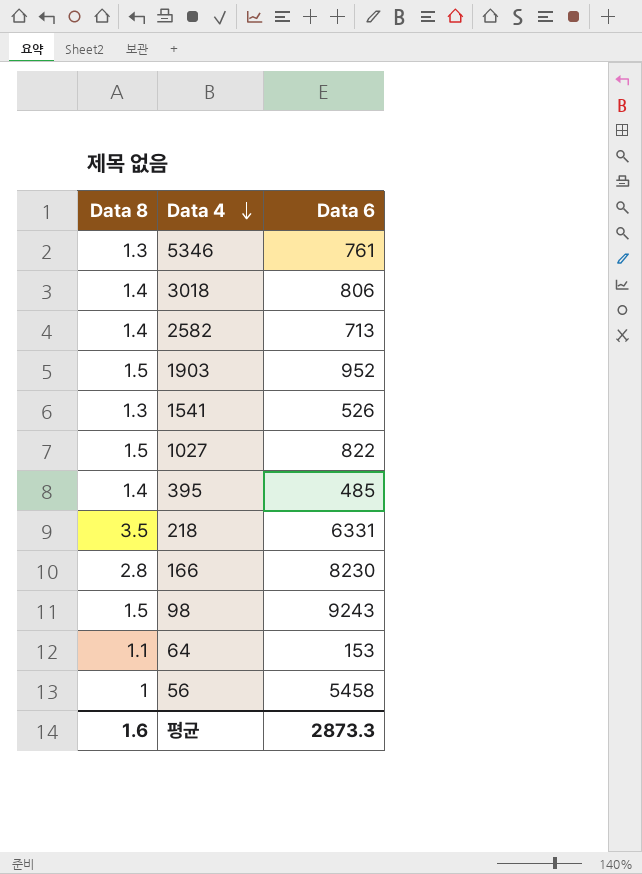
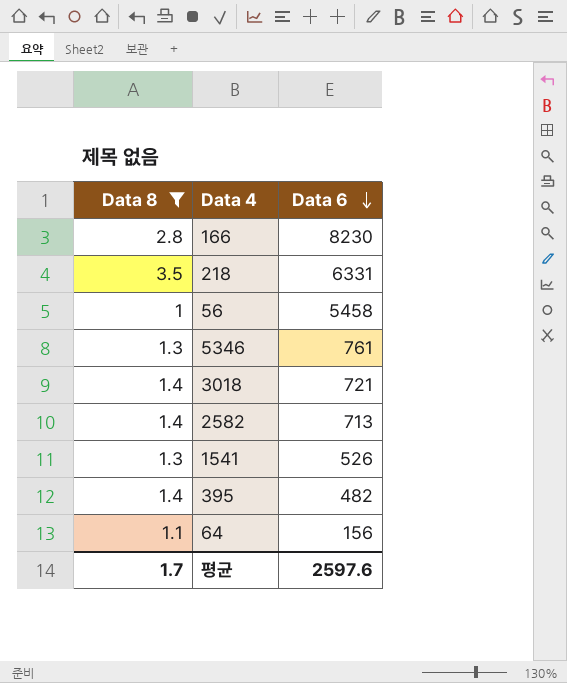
filter: none -> Data 8 != 1.5
row order: Data 4 descending -> Data 6 descending
3018 | Data 6: 806 -> 721
395 | Data 6: 485 -> 482
64 | Data 6: 153 -> 156
평균 | Data 8: 1.6 -> 1.7
평균 | Data 6: 2873.3 -> 2597.6

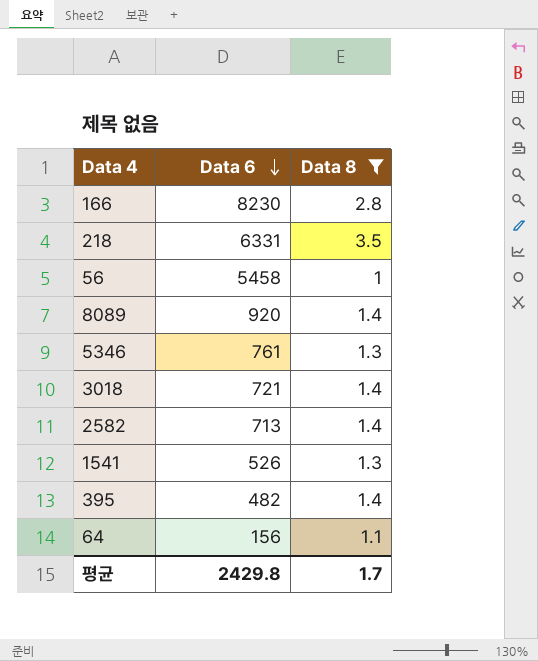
column Data 8 | position: 1 -> 3
row 8089: none -> 920 | 1.4
평균 | Data 6: 2597.6 -> 2429.8

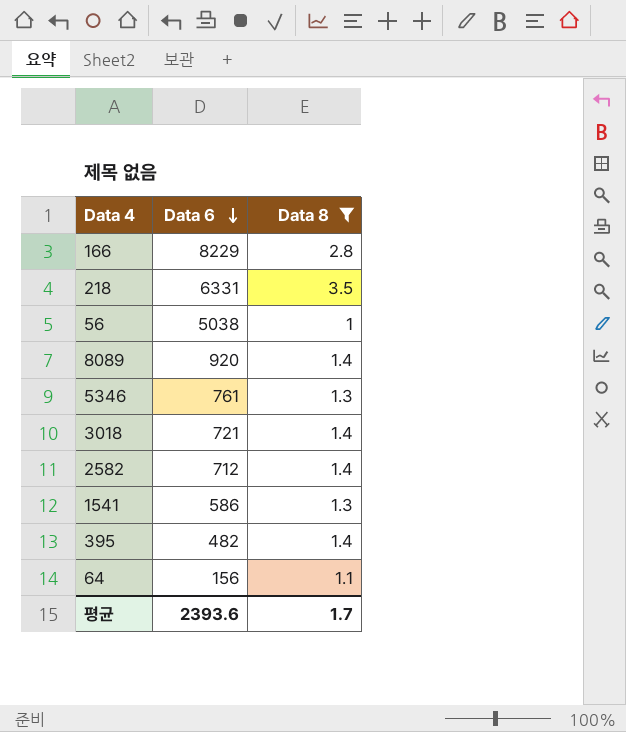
166 | Data 6: 8230 -> 8229
56 | Data 6: 5458 -> 5038
2582 | Data 6: 713 -> 712
1541 | Data 6: 526 -> 586
평균 | Data 6: 2429.8 -> 2393.6

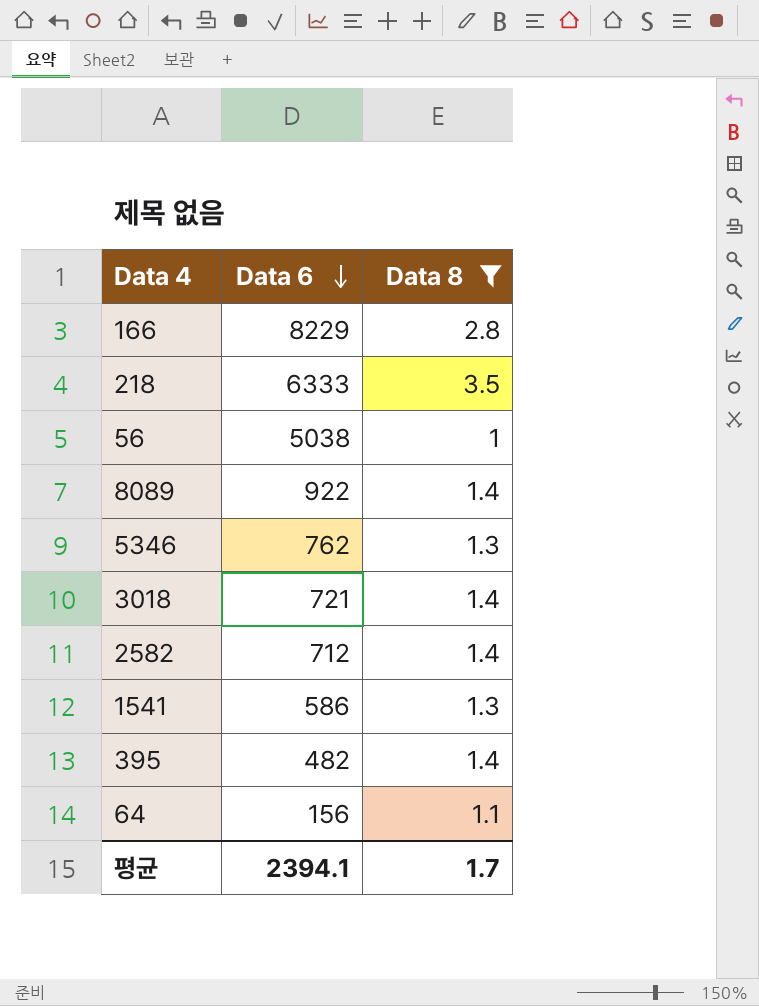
218 | Data 6: 6331 -> 6333
8089 | Data 6: 920 -> 922
5346 | Data 6: 761 -> 762
평균 | Data 6: 2393.6 -> 2394.1

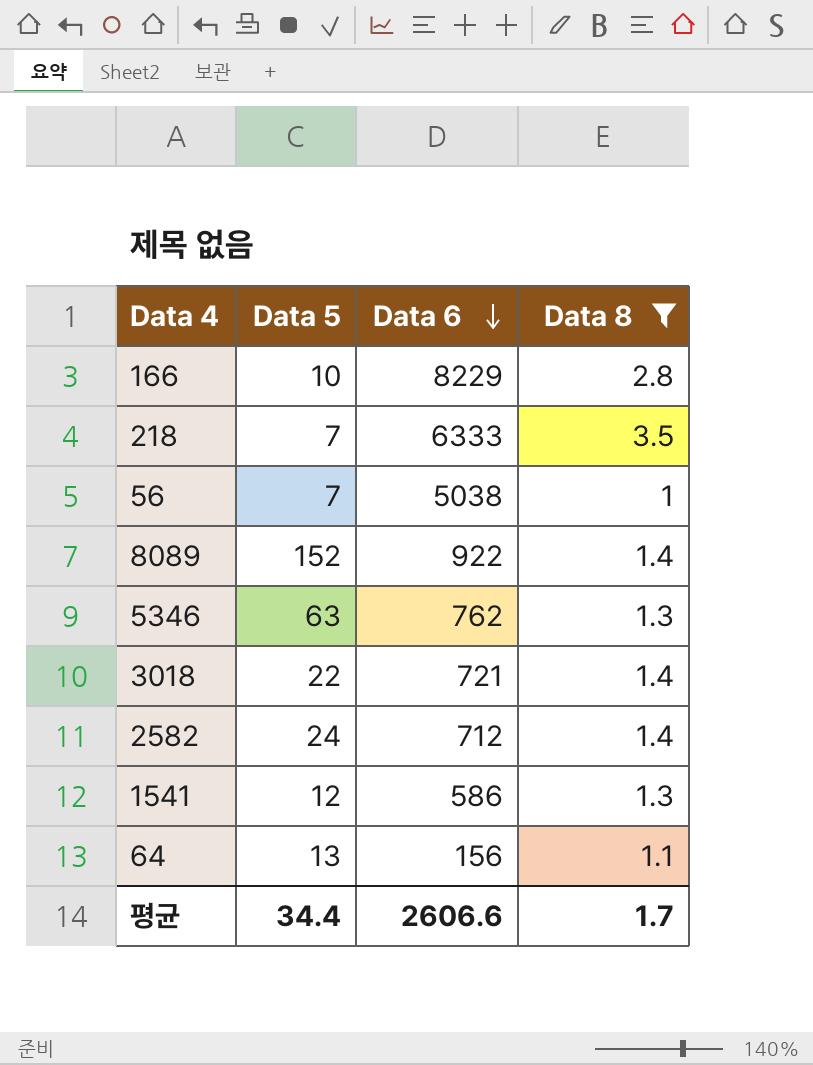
column Data 5 | position: none -> 2
row 395: 482 | 1.4 -> none
평균 | Data 6: 2394.1 -> 2606.6

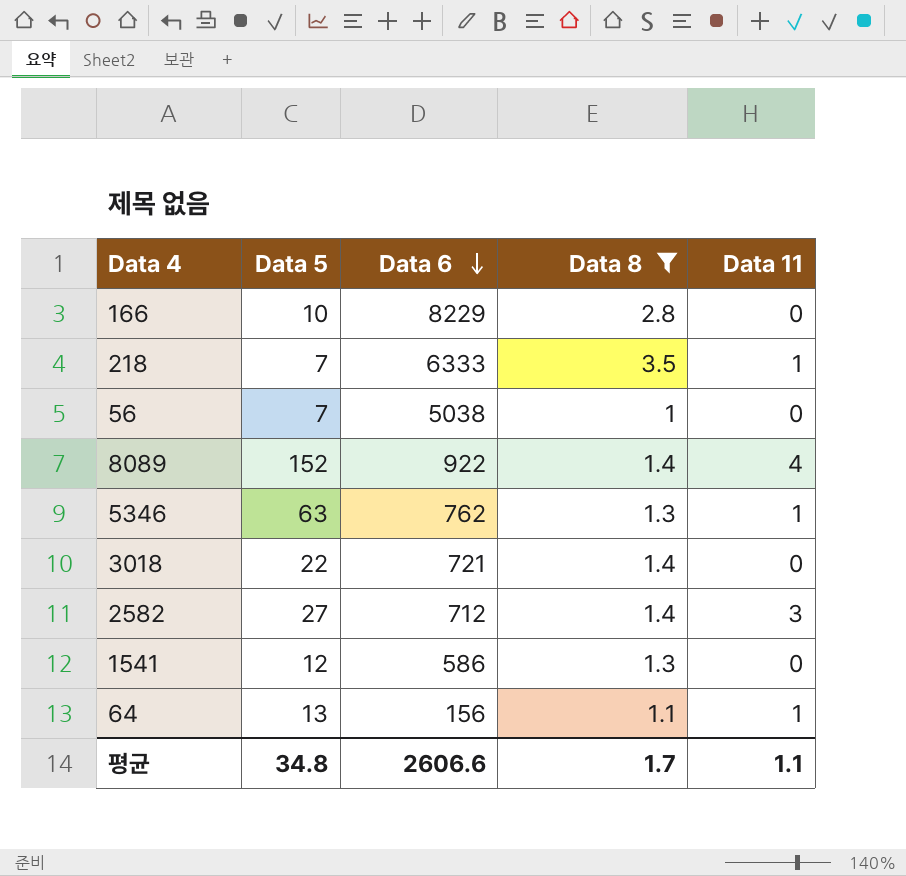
column Data 11 | position: none -> 5
2582 | Data 5: 24 -> 27
평균 | Data 5: 34.4 -> 34.8

